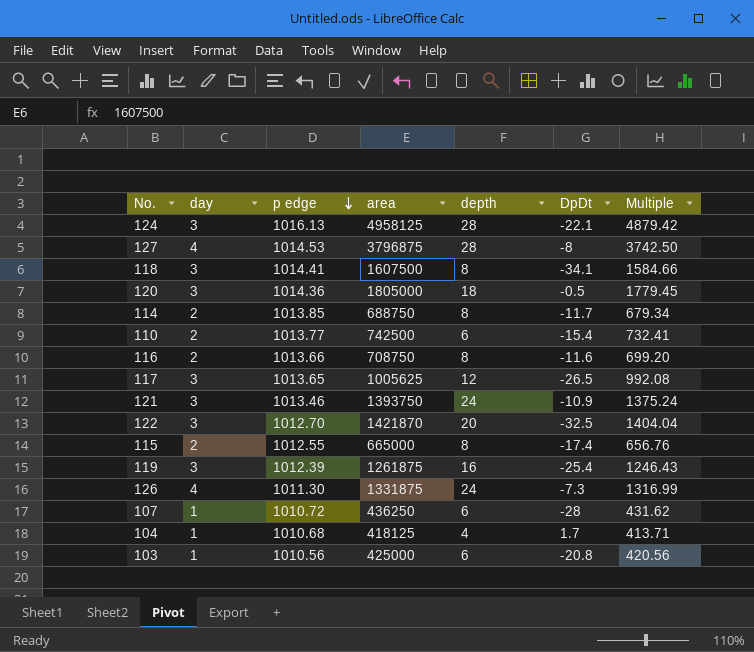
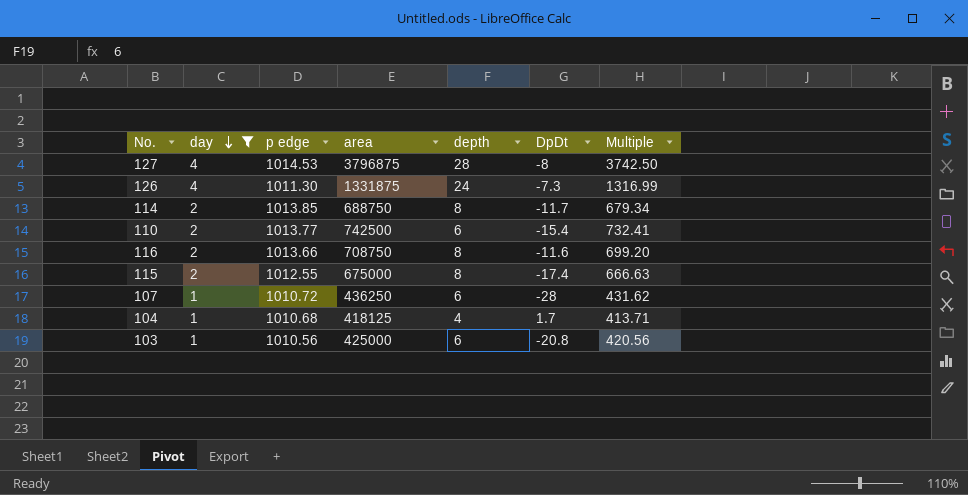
filter: none -> day != 3
row order: p edge descending -> day descending
115 | area: 665000 -> 675000
115 | Multiple: 656.76 -> 666.63

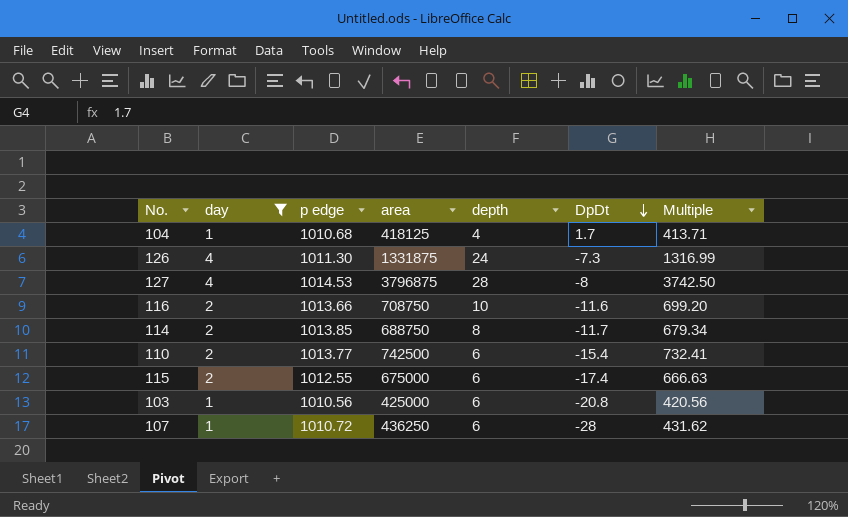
row order: day descending -> DpDt descending
116 | depth: 8 -> 10
115 | depth: 8 -> 6

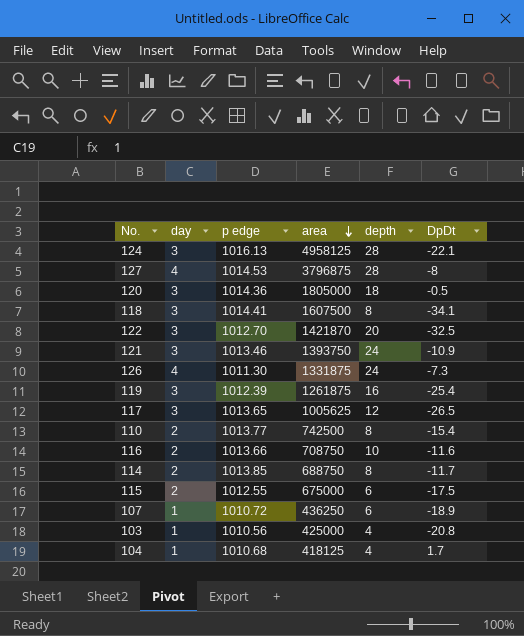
filter: day != 3 -> none
row order: DpDt descending -> area descending
column Multiple | formula: [area] / [p edge] -> none
110 | depth: 6 -> 8
115 | DpDt: -17.4 -> -17.5
107 | DpDt: -28 -> -18.9
103 | depth: 6 -> 4

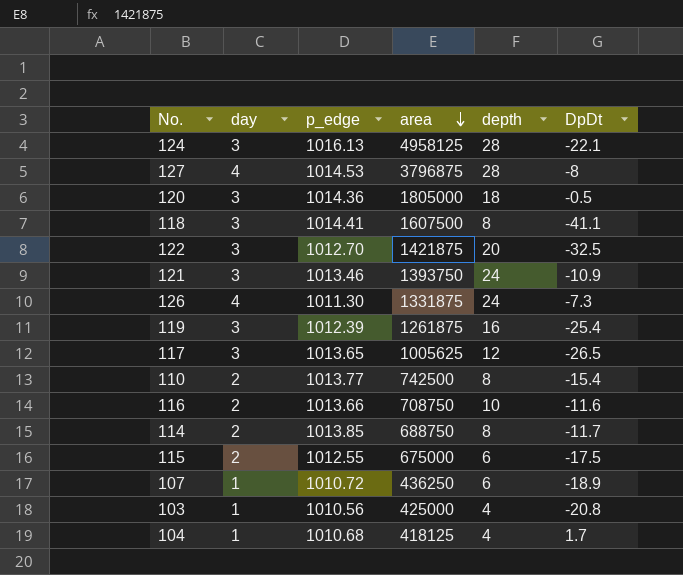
column name: p edge -> p_edge
118 | DpDt: -34.1 -> -41.1
122 | area: 1421870 -> 1421875

